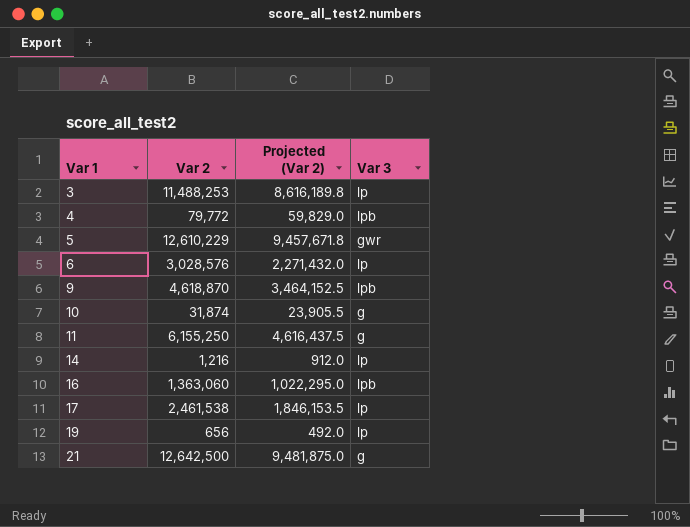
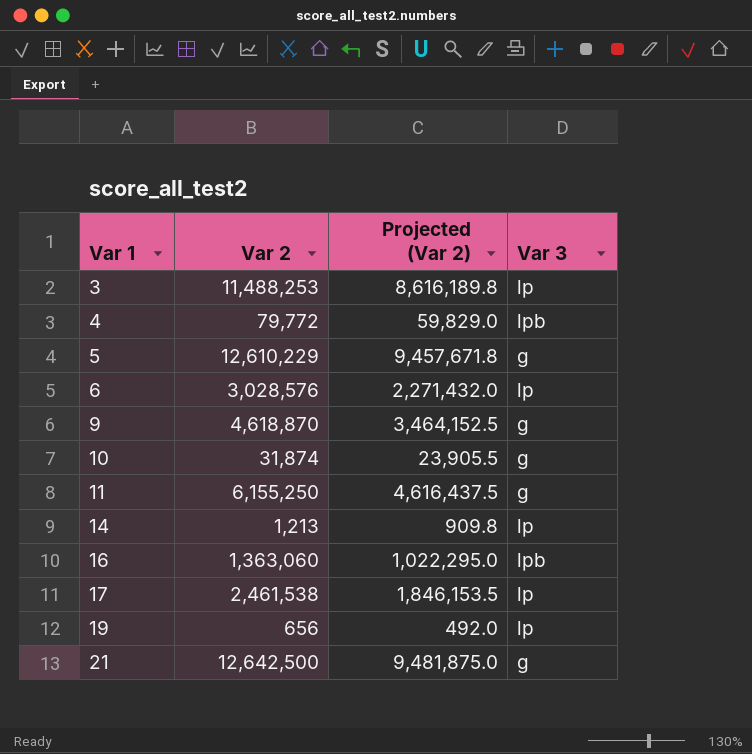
5 | Var 3: gwr -> g
9 | Var 3: lpb -> g
14 | Var 2: 1,216 -> 1,213
14 | Projected (Var 2): 912.0 -> 909.8

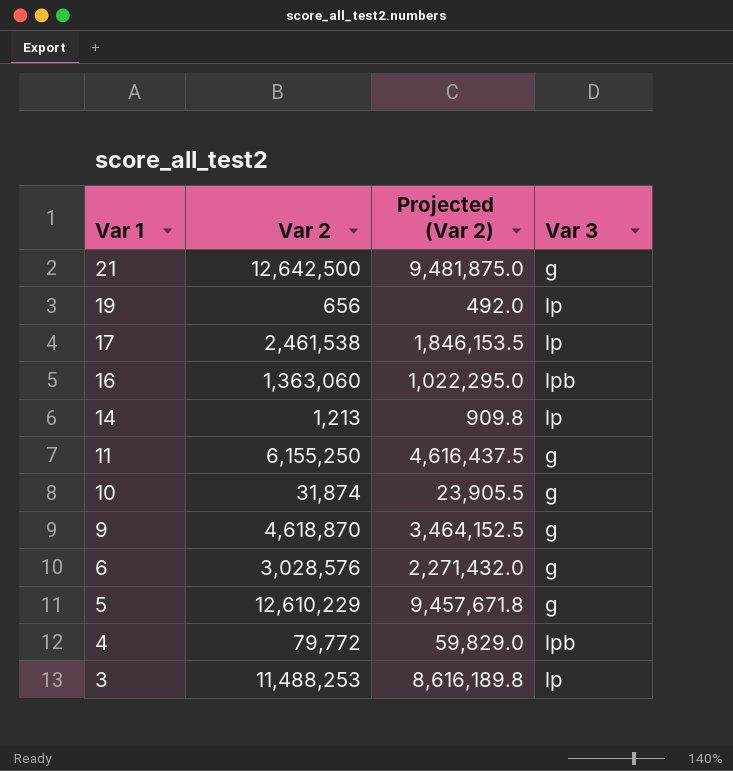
row order: Var 1 ascending -> Var 1 descending
6 | Var 3: lp -> g

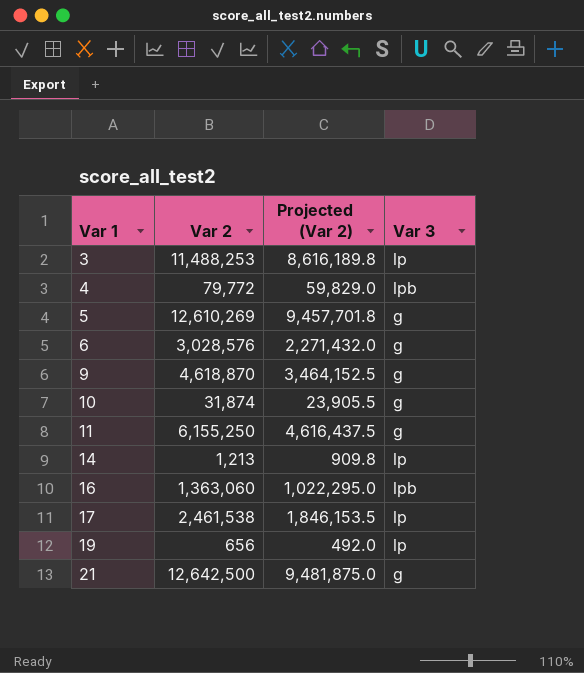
row order: Var 1 descending -> Var 1 ascending
5 | Var 2: 12,610,229 -> 12,610,269
5 | Projected (Var 2): 9,457,671.8 -> 9,457,701.8

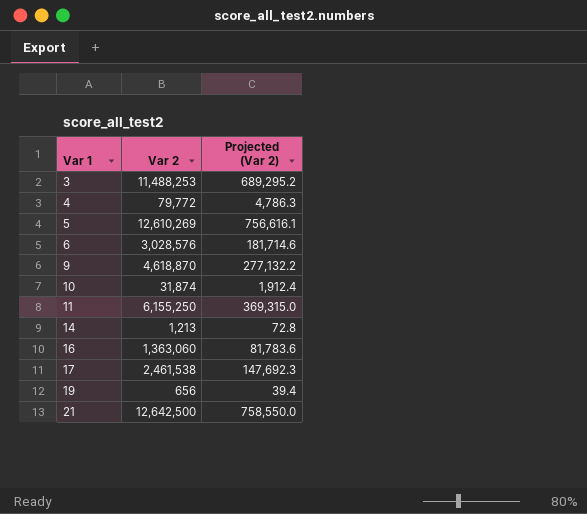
column Var 3 | position: 4 -> none
column Projected (Var 2) | formula: [Var 2] * 0.75 -> [Var 2] * 0.06

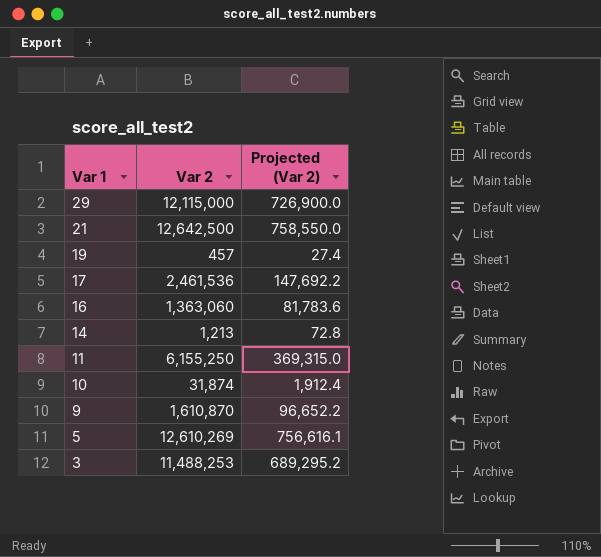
row order: Var 1 ascending -> Var 1 descending
row 4: 79,772 | 4,786.3 -> none
row 6: 3,028,576 | 181,714.6 -> none
row 29: none -> 12,115,000 | 726,900.0
19 | Var 2: 656 -> 457
19 | Projected (Var 2): 39.4 -> 27.4
17 | Var 2: 2,461,538 -> 2,461,536
17 | Projected (Var 2): 147,692.3 -> 147,692.2
9 | Var 2: 4,618,870 -> 1,610,870
9 | Projected (Var 2): 277,132.2 -> 96,652.2

